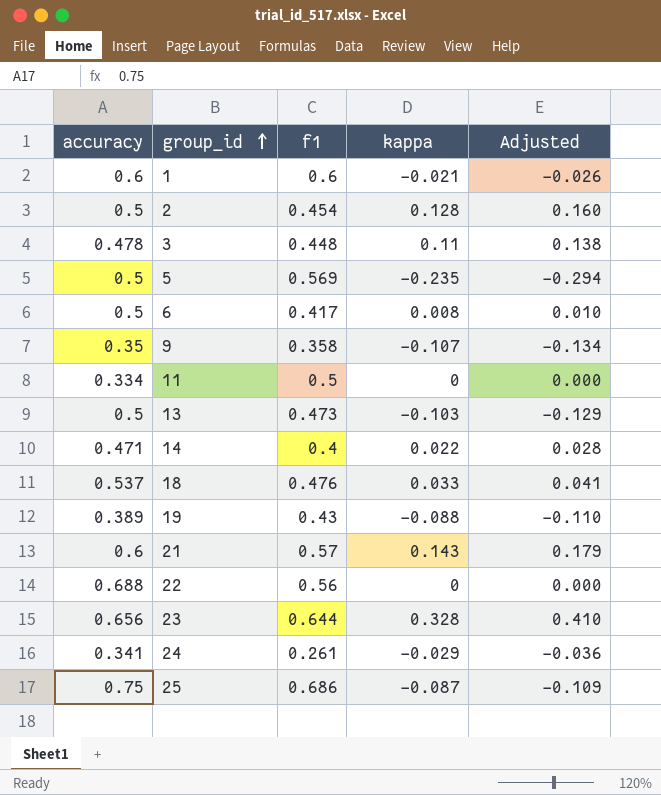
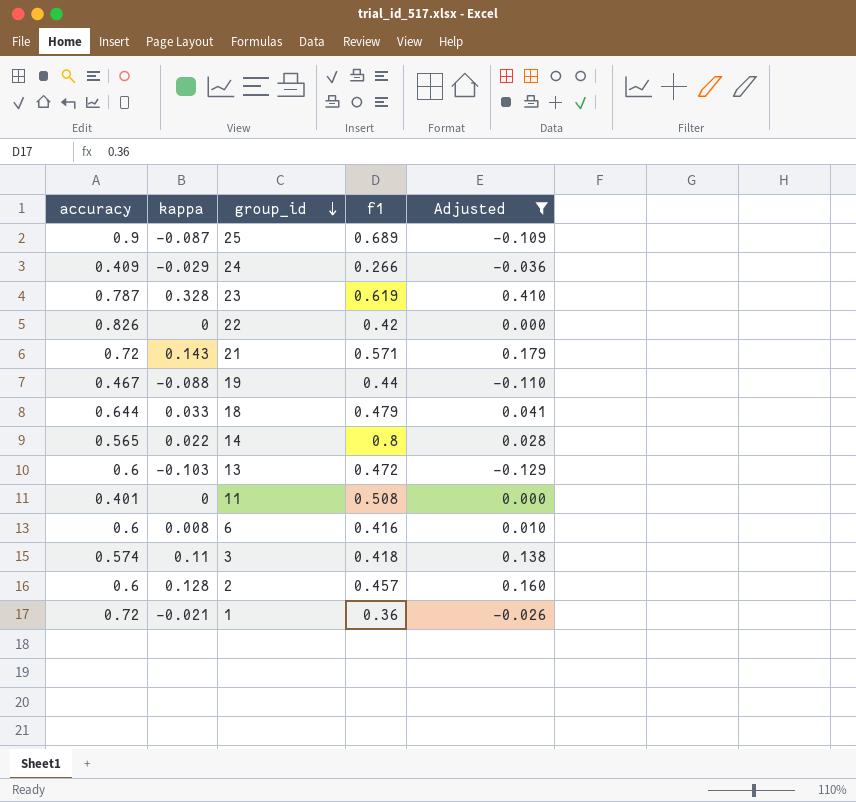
filter: none -> Adjusted >= -0.129
row order: group_id ascending -> group_id descending
column kappa | position: 4 -> 2
25 | accuracy: 0.75 -> 0.9
25 | f1: 0.686 -> 0.689
24 | accuracy: 0.341 -> 0.409
24 | f1: 0.261 -> 0.266
23 | accuracy: 0.656 -> 0.787
23 | f1: 0.644 -> 0.619
22 | accuracy: 0.688 -> 0.826
22 | f1: 0.56 -> 0.42
21 | accuracy: 0.6 -> 0.72
21 | f1: 0.57 -> 0.571
19 | accuracy: 0.389 -> 0.467
19 | f1: 0.43 -> 0.44
18 | accuracy: 0.537 -> 0.644
18 | f1: 0.476 -> 0.479
14 | accuracy: 0.471 -> 0.565
14 | f1: 0.4 -> 0.8
13 | accuracy: 0.5 -> 0.6
13 | f1: 0.473 -> 0.472
11 | accuracy: 0.334 -> 0.401
11 | f1: 0.5 -> 0.508
6 | accuracy: 0.5 -> 0.6
6 | f1: 0.417 -> 0.416
3 | accuracy: 0.478 -> 0.574
3 | f1: 0.448 -> 0.418
2 | accuracy: 0.5 -> 0.6
2 | f1: 0.454 -> 0.457
1 | accuracy: 0.6 -> 0.72
1 | f1: 0.6 -> 0.36

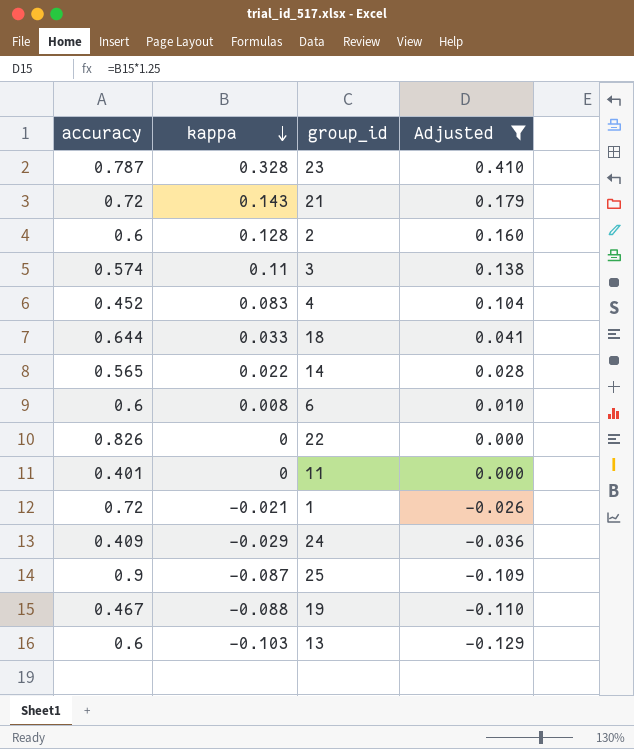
row order: group_id descending -> kappa descending
column f1 | position: 4 -> none
row 4: none -> 0.452 | 0.083 | 0.104

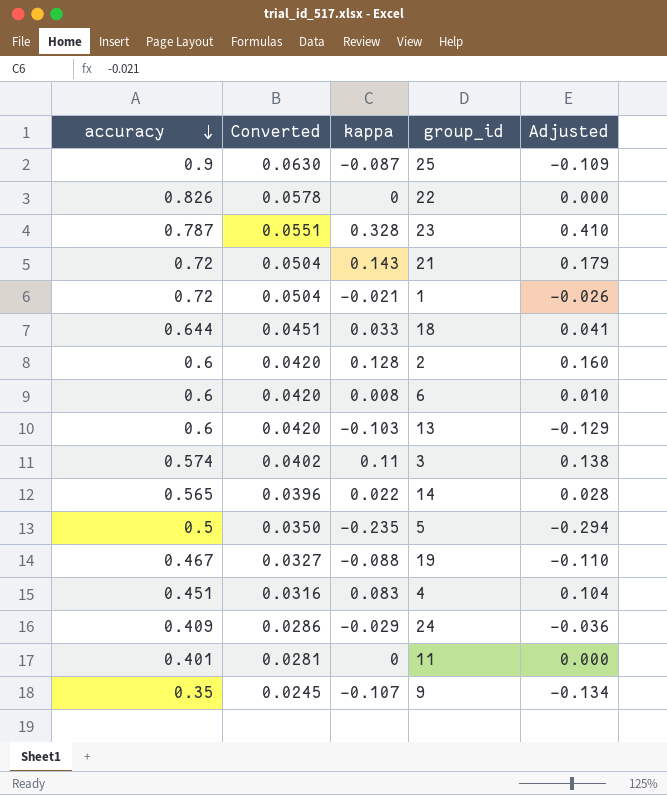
filter: Adjusted >= -0.129 -> none
row order: kappa descending -> accuracy descending
column Converted | formula: none -> [accuracy] * 0.07
4 | accuracy: 0.452 -> 0.451

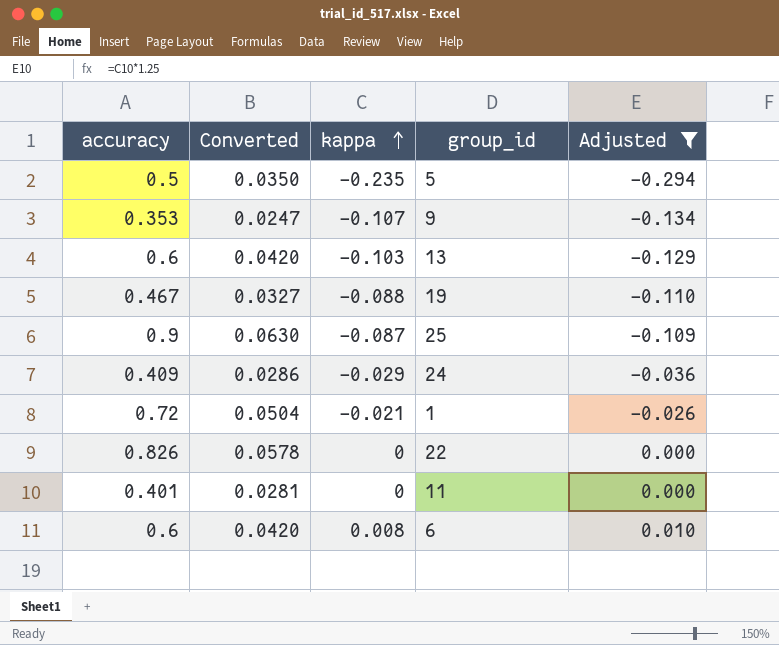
filter: none -> Adjusted <= 0.010
row order: accuracy descending -> kappa ascending
9 | accuracy: 0.35 -> 0.353
9 | Converted: 0.0245 -> 0.0247

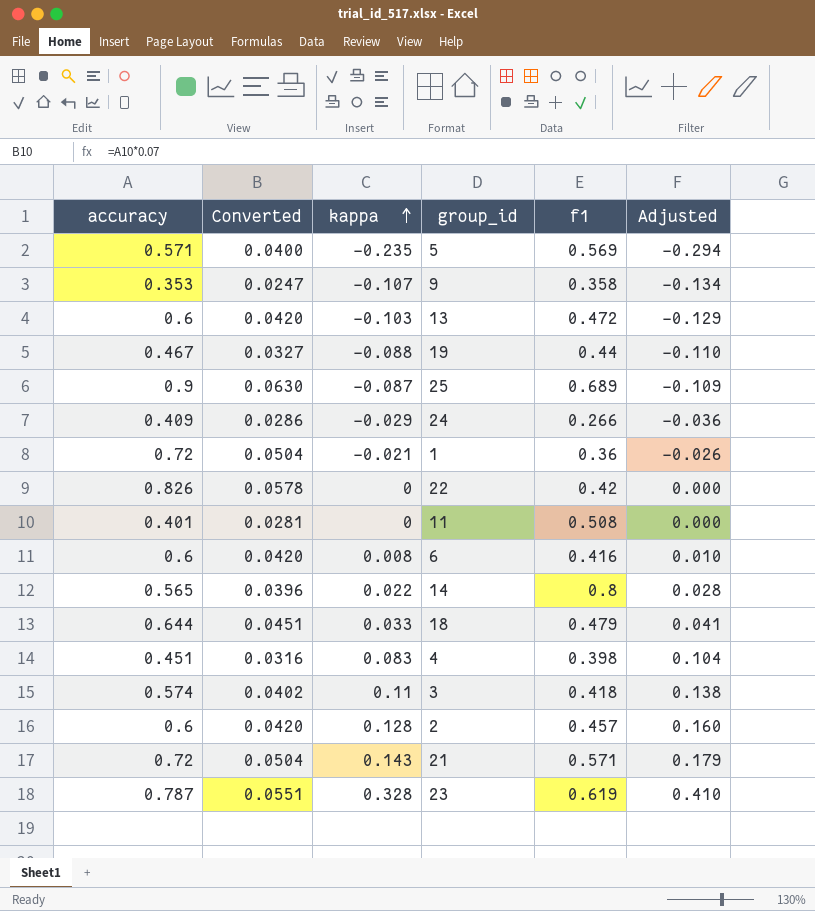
filter: Adjusted <= 0.010 -> none
column f1 | position: none -> 5
5 | accuracy: 0.5 -> 0.571
5 | Converted: 0.0350 -> 0.0400

